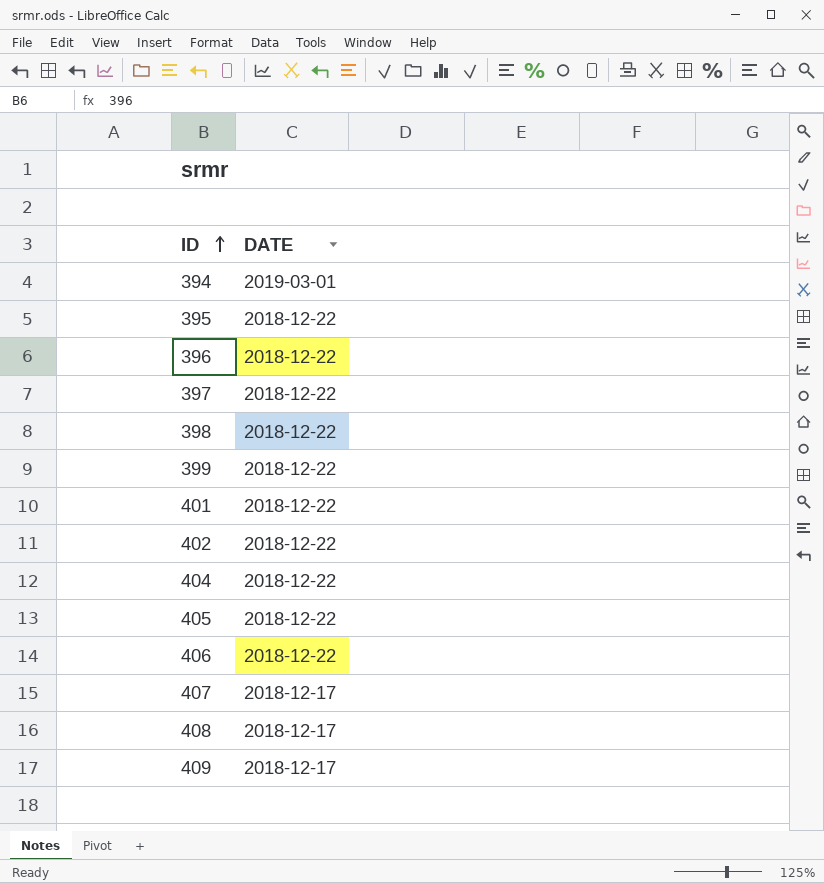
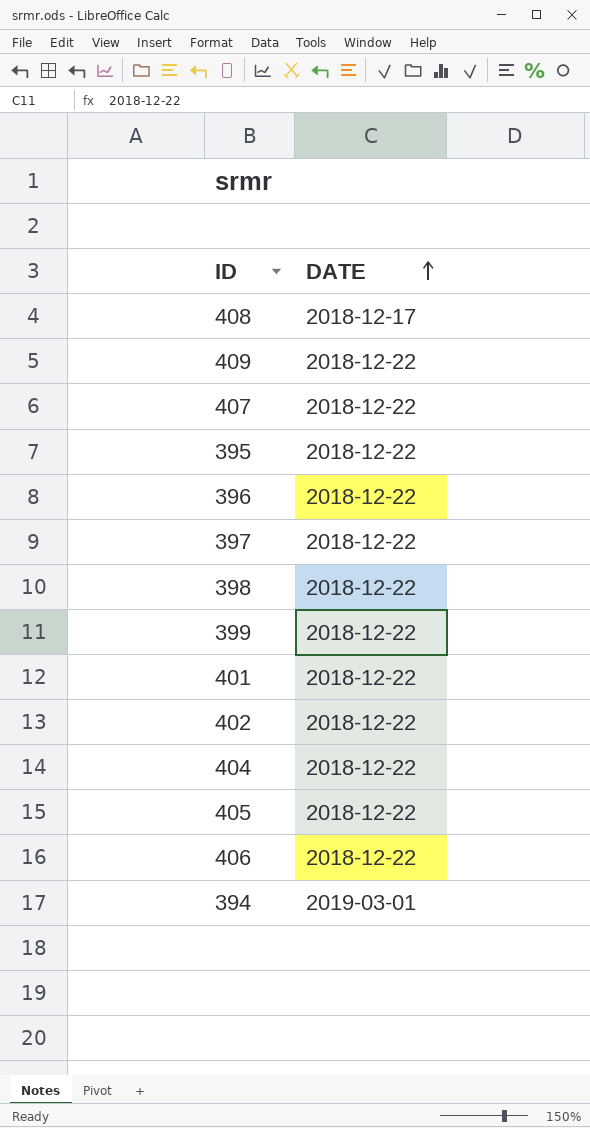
row order: ID ascending -> DATE ascending
409 | DATE: 2018-12-17 -> 2018-12-22
407 | DATE: 2018-12-17 -> 2018-12-22

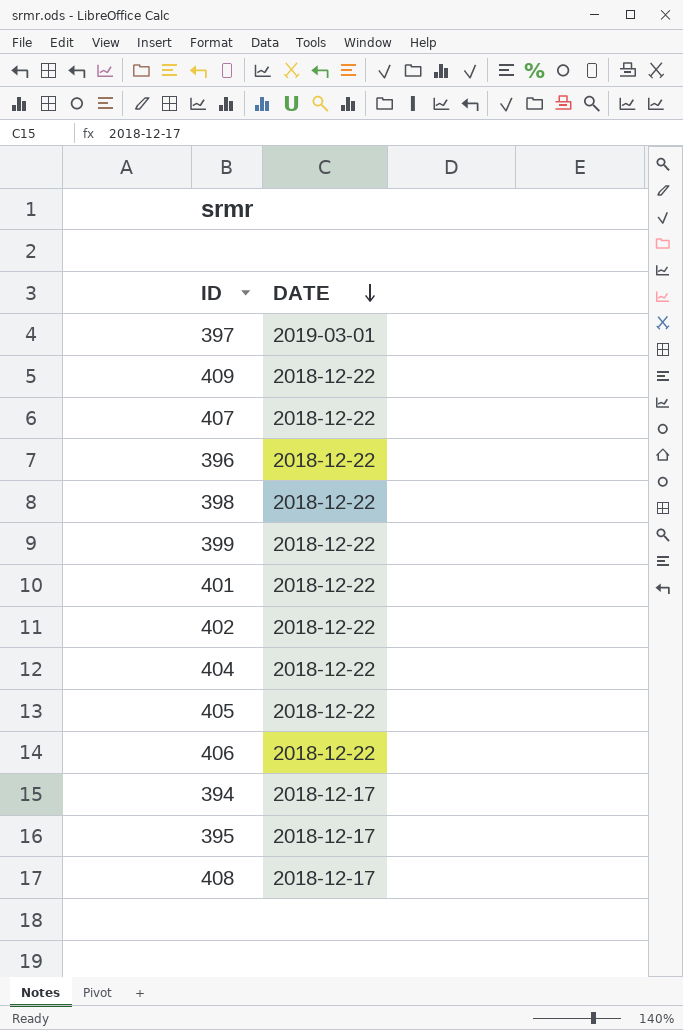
row order: DATE ascending -> DATE descending
397 | DATE: 2018-12-22 -> 2019-03-01
394 | DATE: 2019-03-01 -> 2018-12-17
395 | DATE: 2018-12-22 -> 2018-12-17

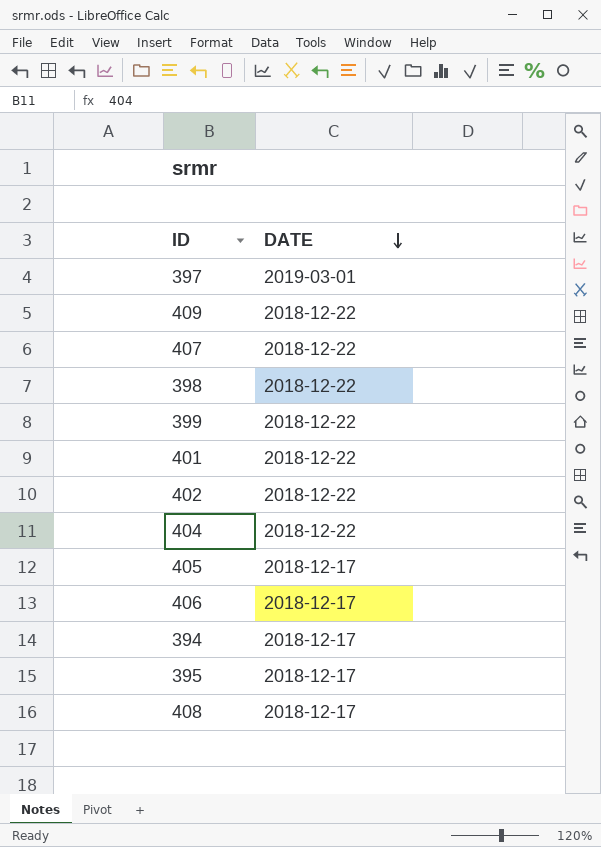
row 396: 2018-12-22 -> none
405 | DATE: 2018-12-22 -> 2018-12-17
406 | DATE: 2018-12-22 -> 2018-12-17

